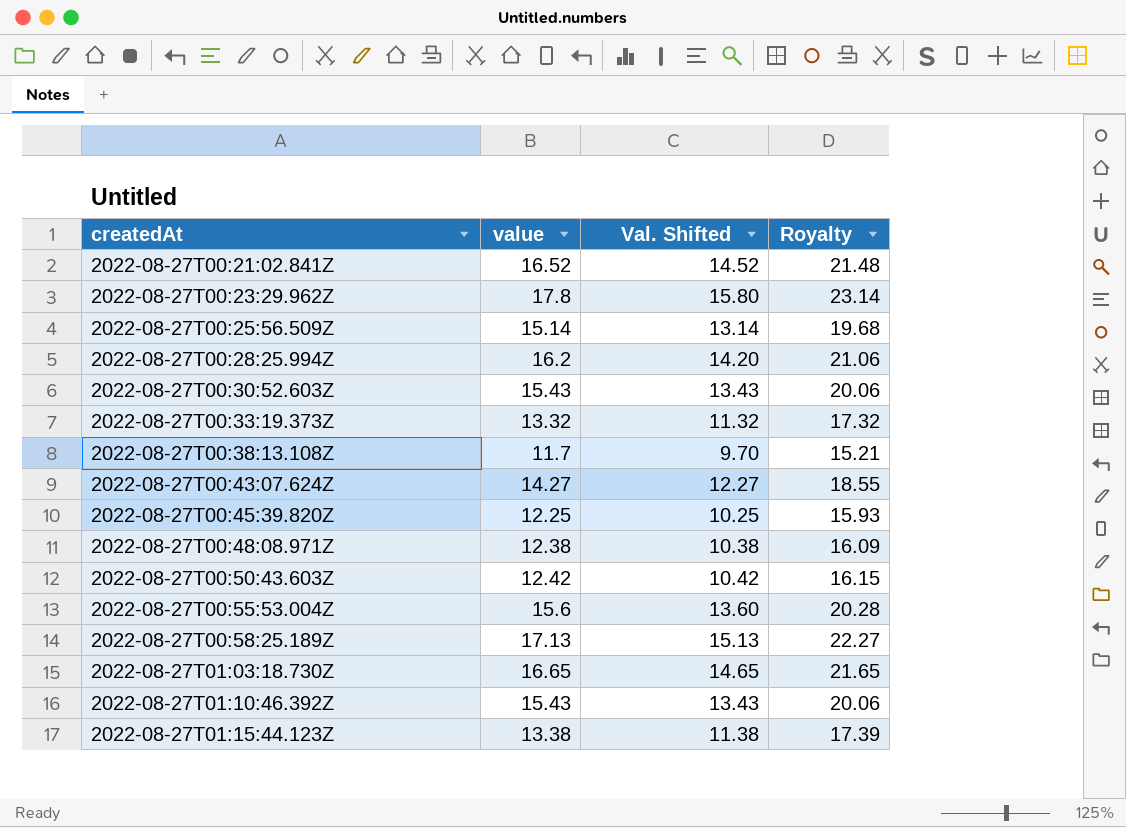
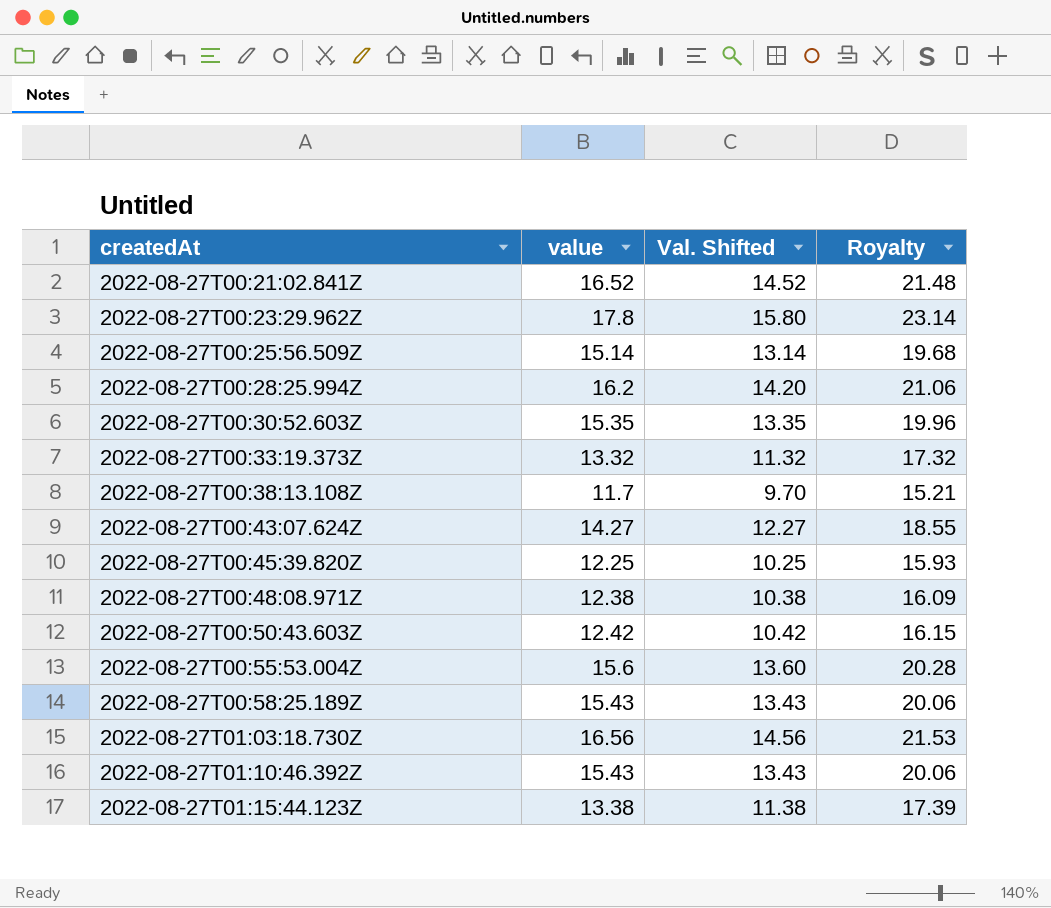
2022-08-27T00:30:52.603Z | value: 15.43 -> 15.35
2022-08-27T00:30:52.603Z | Val. Shifted: 13.43 -> 13.35
2022-08-27T00:30:52.603Z | Royalty: 20.06 -> 19.96
2022-08-27T00:58:25.189Z | value: 17.13 -> 15.43
2022-08-27T00:58:25.189Z | Val. Shifted: 15.13 -> 13.43
2022-08-27T00:58:25.189Z | Royalty: 22.27 -> 20.06
2022-08-27T01:03:18.730Z | value: 16.65 -> 16.56
2022-08-27T01:03:18.730Z | Val. Shifted: 14.65 -> 14.56
2022-08-27T01:03:18.730Z | Royalty: 21.65 -> 21.53

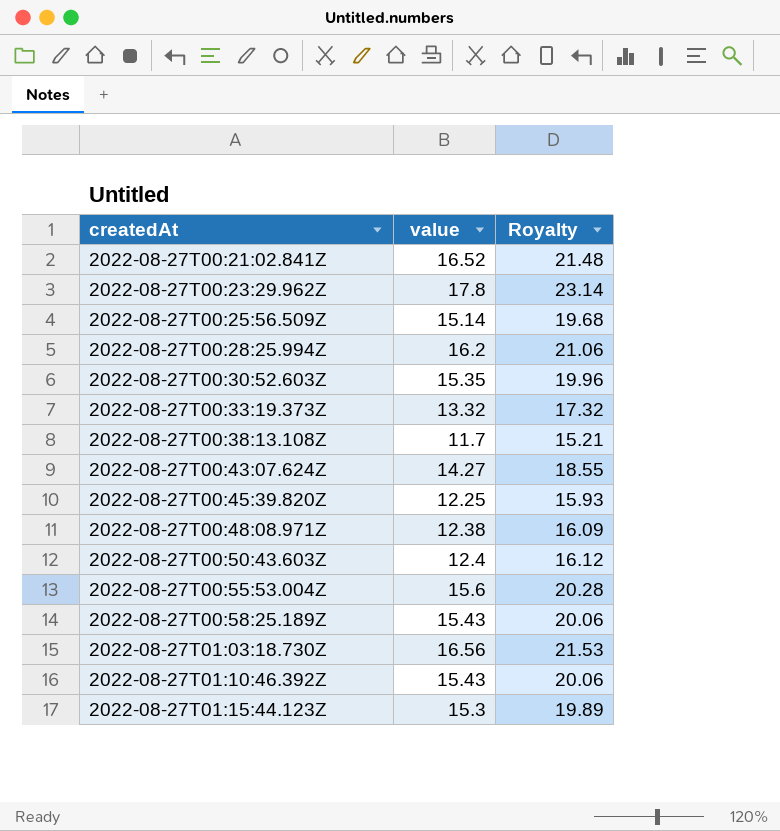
column Val. Shifted | formula: [value] - 2 -> none
2022-08-27T00:50:43.603Z | value: 12.42 -> 12.4
2022-08-27T00:50:43.603Z | Royalty: 16.15 -> 16.12
2022-08-27T01:15:44.123Z | value: 13.38 -> 15.3
2022-08-27T01:15:44.123Z | Royalty: 17.39 -> 19.89

